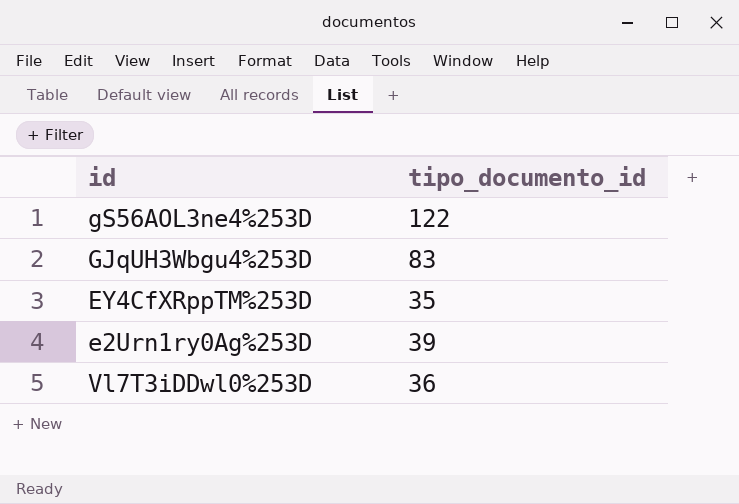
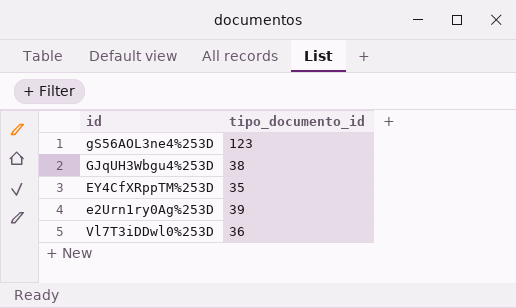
gS56AOL3ne4%253D | tipo_documento_id: 122 -> 123
GJqUH3Wbgu4%253D | tipo_documento_id: 83 -> 38

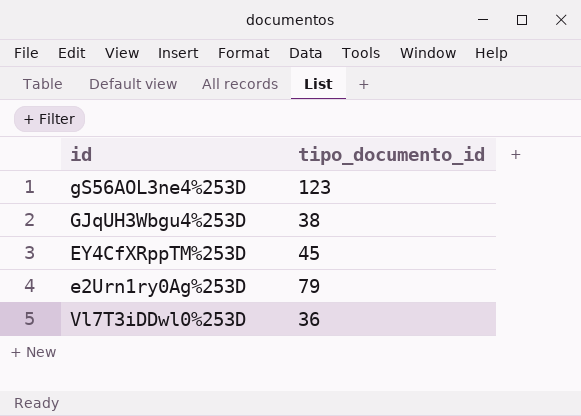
EY4CfXRppTM%253D | tipo_documento_id: 35 -> 45
e2Urn1ry0Ag%253D | tipo_documento_id: 39 -> 79

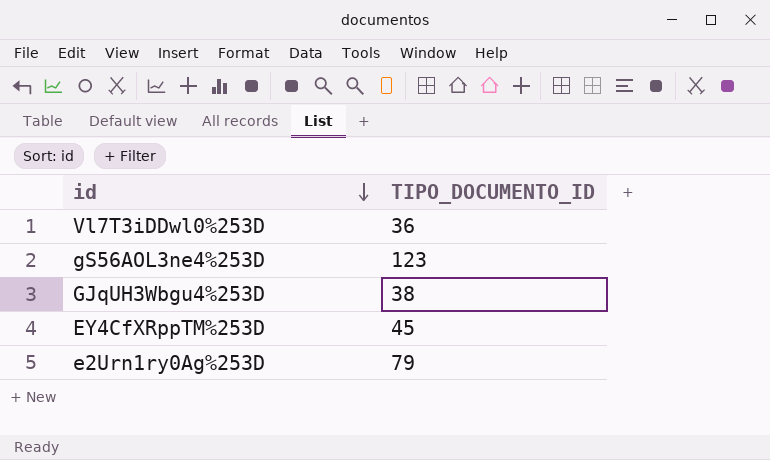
row order: none -> id descending
column name: tipo_documento_id -> TIPO_DOCUMENTO_ID

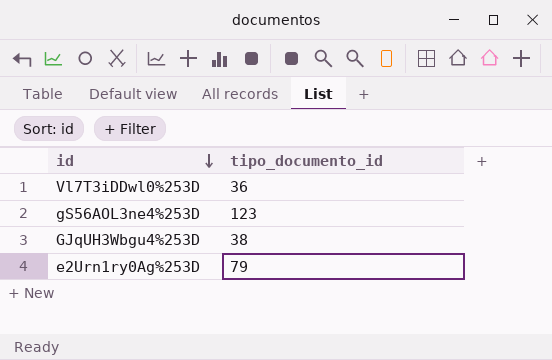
column name: TIPO_DOCUMENTO_ID -> tipo_documento_id
row EY4CfXRppTM%253D: 45 -> none

